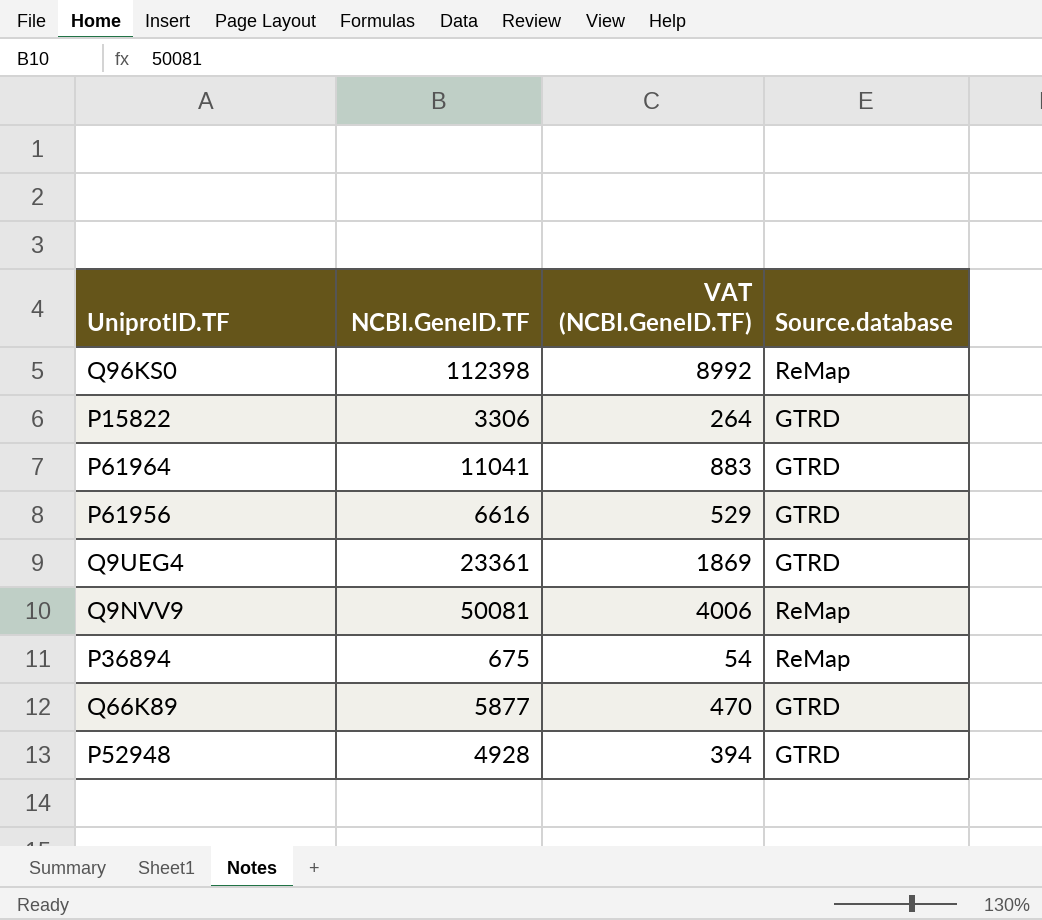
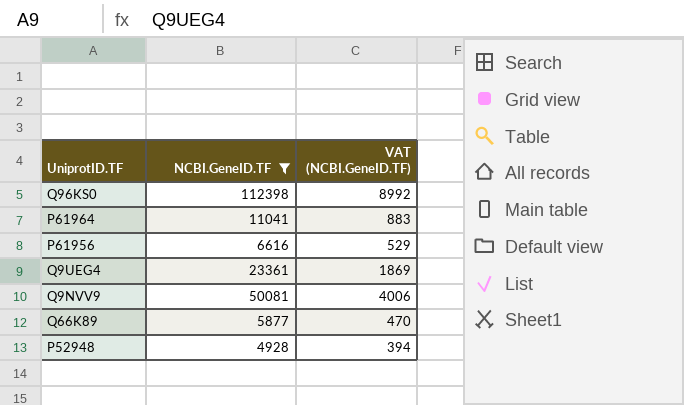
filter: none -> NCBI.GeneID.TF >= 4928
column Source.database | position: 4 -> none

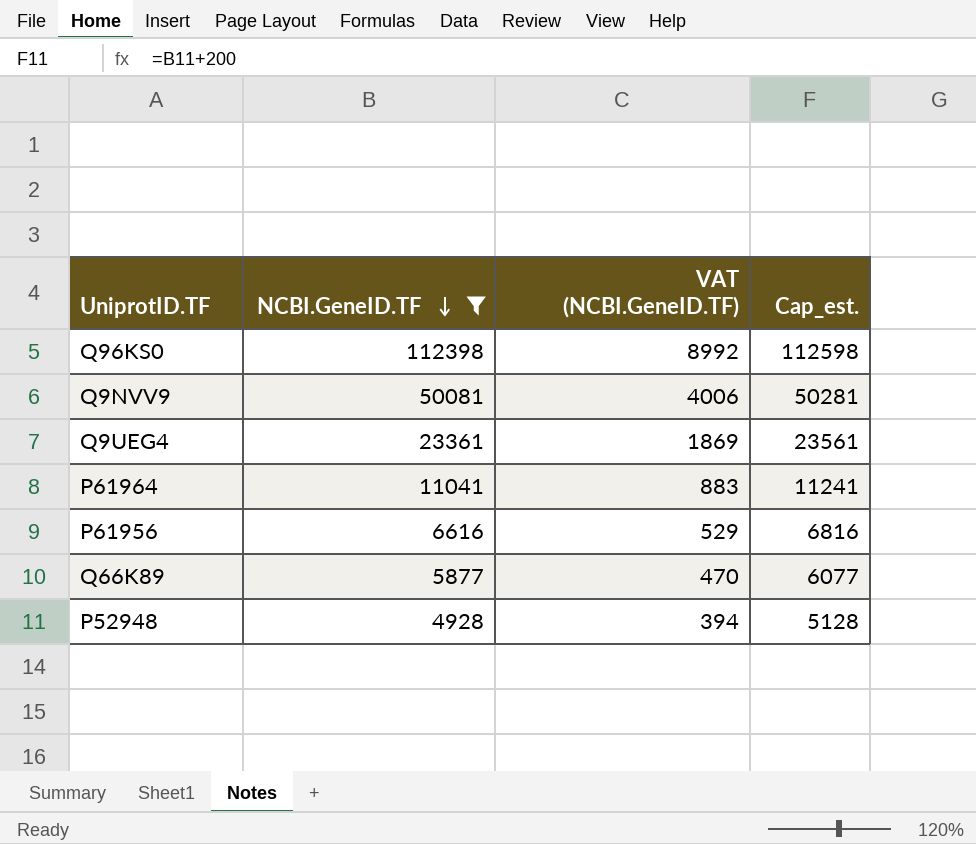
row order: none -> NCBI.GeneID.TF descending
column Cap_est. | formula: none -> [NCBI.GeneID.TF] + 200

